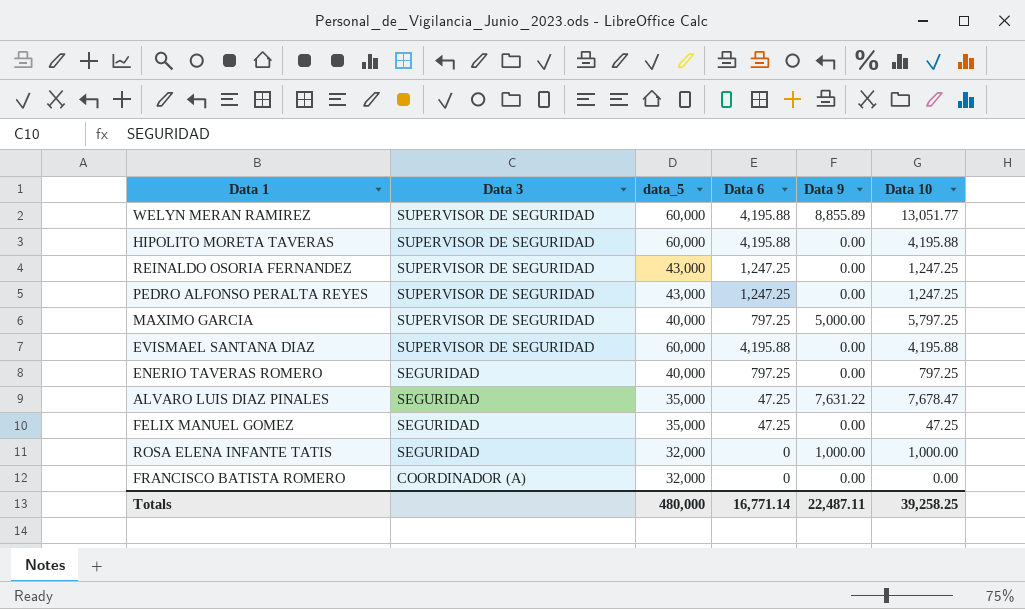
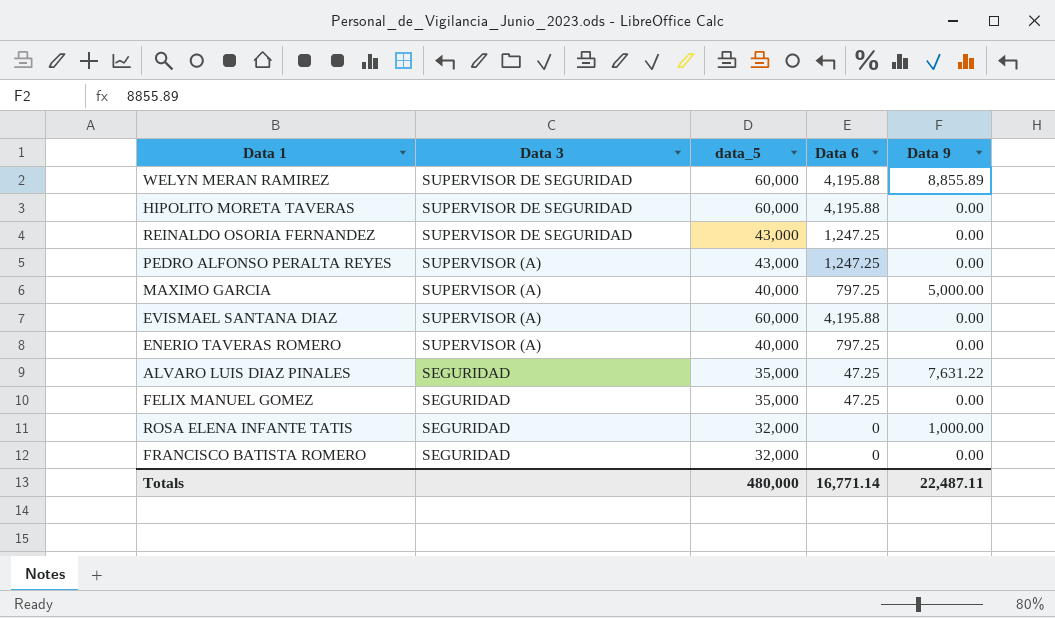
column Data 10 | formula: [Data 6] + [Data 9] -> none
PEDRO ALFONSO PERALTA REYES | Data 3: SUPERVISOR DE SEGURIDAD -> SUPERVISOR (A)
MAXIMO GARCIA | Data 3: SUPERVISOR DE SEGURIDAD -> SUPERVISOR (A)
EVISMAEL SANTANA DIAZ | Data 3: SUPERVISOR DE SEGURIDAD -> SUPERVISOR (A)
ENERIO TAVERAS ROMERO | Data 3: SEGURIDAD -> SUPERVISOR (A)
FRANCISCO BATISTA ROMERO | Data 3: COORDINADOR (A) -> SEGURIDAD

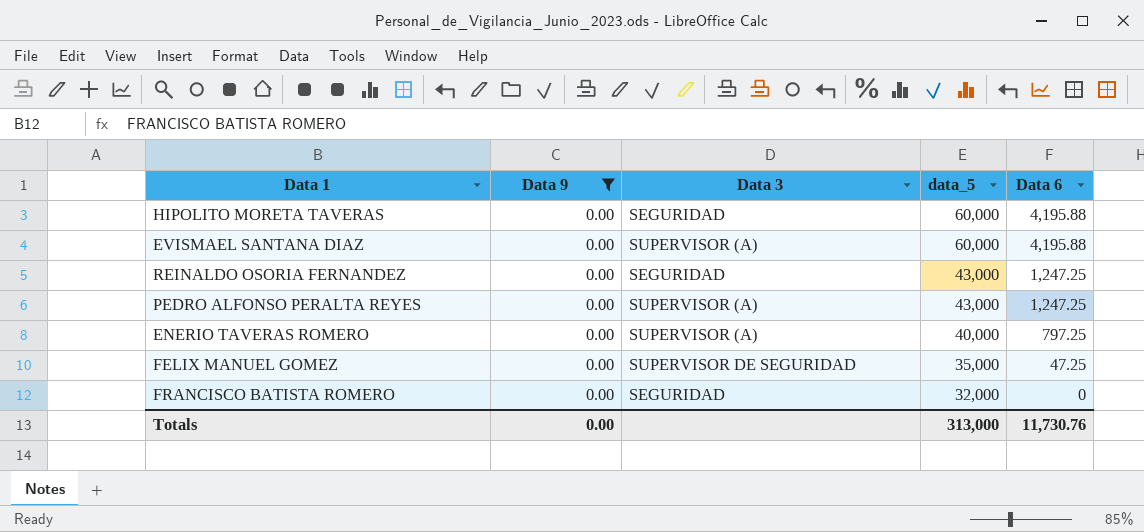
filter: none -> Data 9 = 0.00
row order: Data 3 descending -> data_5 descending
column Data 9 | position: 5 -> 2
HIPOLITO MORETA TAVERAS | Data 3: SUPERVISOR DE SEGURIDAD -> SEGURIDAD
REINALDO OSORIA FERNANDEZ | Data 3: SUPERVISOR DE SEGURIDAD -> SEGURIDAD
FELIX MANUEL GOMEZ | Data 3: SEGURIDAD -> SUPERVISOR DE SEGURIDAD
Totals | Data 9: 22,487.11 -> 0.00
Totals | data_5: 480,000 -> 313,000
Totals | Data 6: 16,771.14 -> 11,730.76

